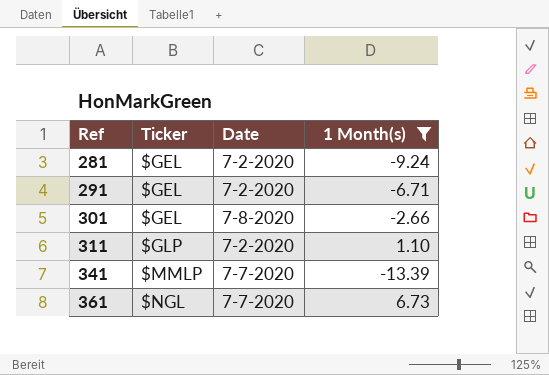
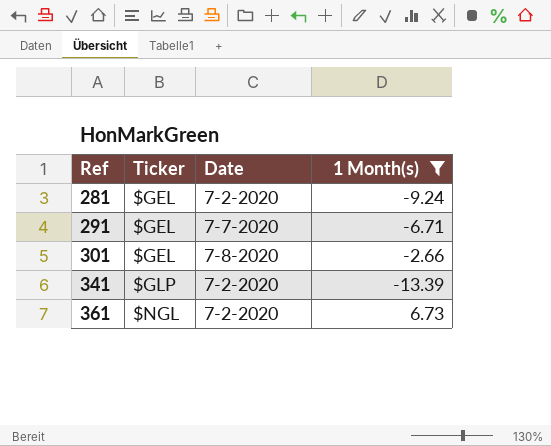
row 311: $GLP | 7-2-2020 | 1.10 -> none
291 | Date: 7-2-2020 -> 7-7-2020
341 | Ticker: $MMLP -> $GLP
341 | Date: 7-7-2020 -> 7-2-2020
361 | Date: 7-7-2020 -> 7-2-2020

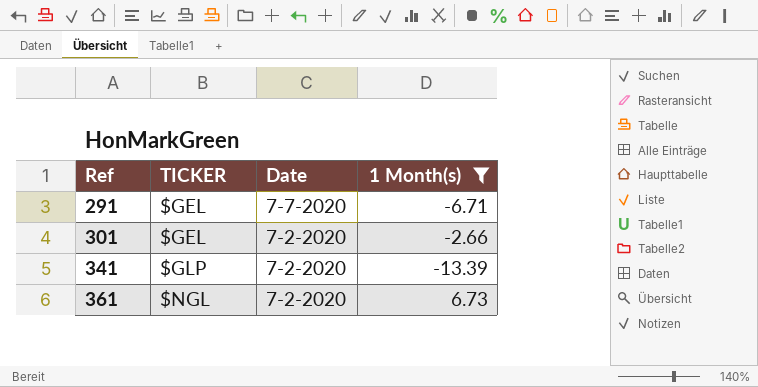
column name: Ticker -> TICKER
row 281: $GEL | 7-2-2020 | -9.24 -> none
301 | Date: 7-8-2020 -> 7-2-2020

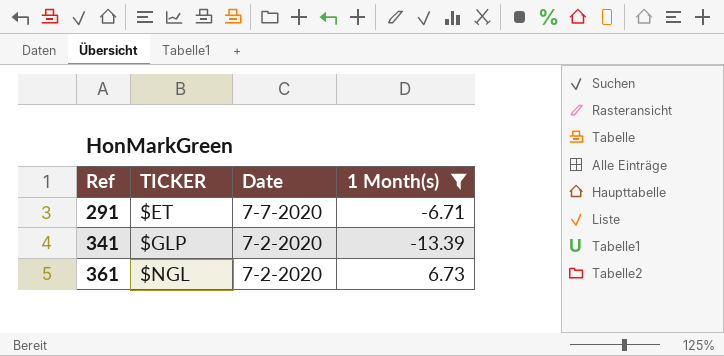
row 301: $GEL | 7-2-2020 | -2.66 -> none
291 | TICKER: $GEL -> $ET

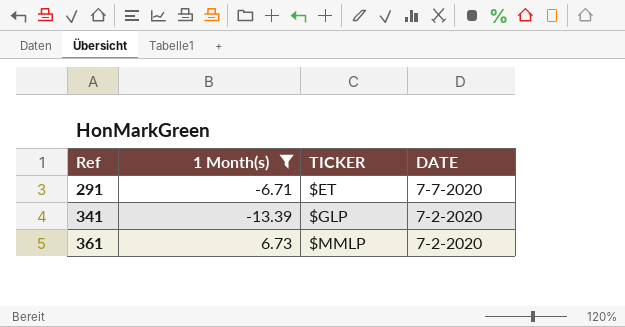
column 1 Month(s) | position: 4 -> 2
column name: Date -> DATE
361 | TICKER: $NGL -> $MMLP

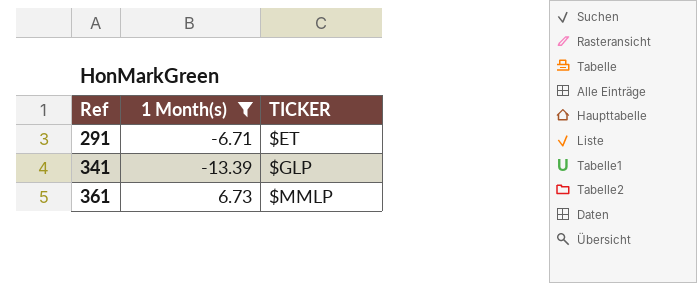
column DATE | position: 4 -> none

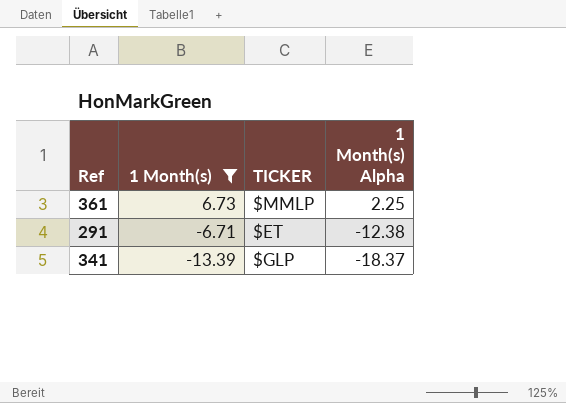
row order: Ref ascending -> 1 Month(s) descending
column 1 Month(s) Alpha | position: none -> 4

